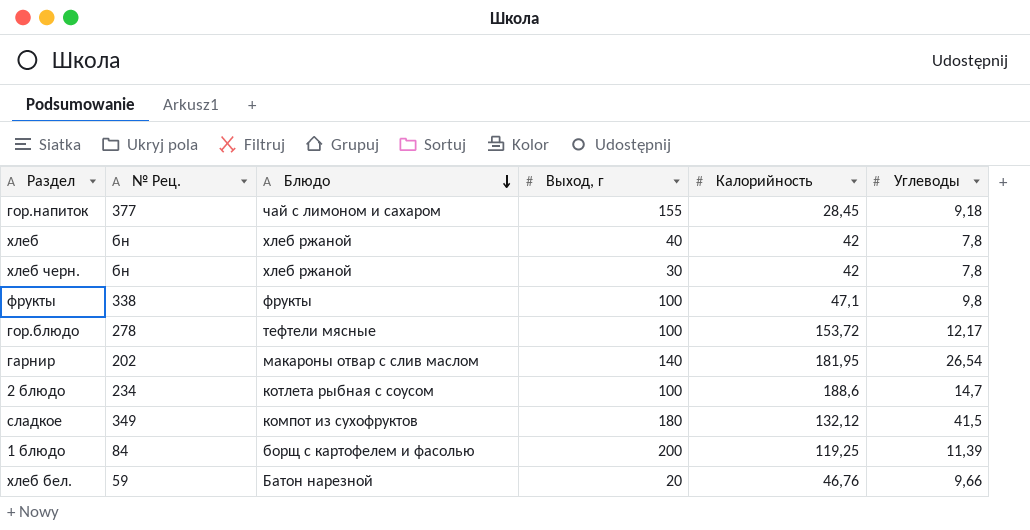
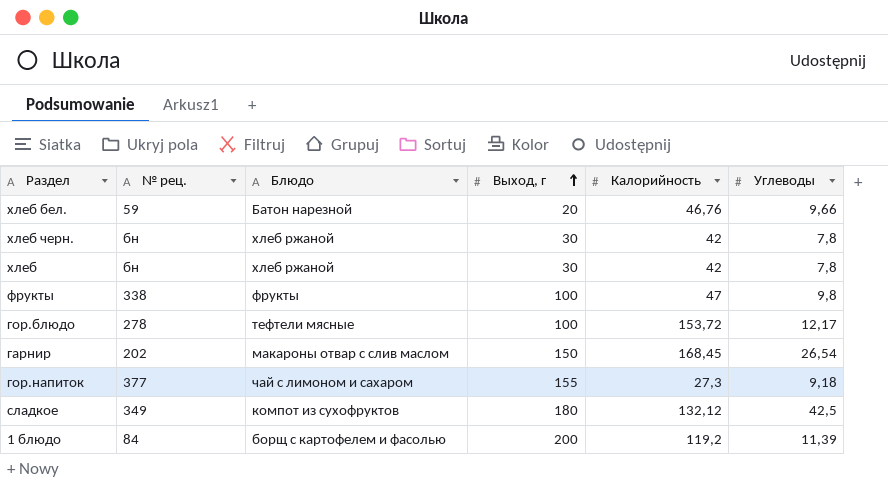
row order: Блюдо descending -> Выход, г ascending
column name: № Рец. -> № рец.
row 2 блюдо: 234 | котлета рыбная с соусом | 100 | 188,6 | 14,7 -> none
хлеб | Выход, г: 40 -> 30
фрукты | Калорийность: 47,1 -> 47
гарнир | Выход, г: 140 -> 150
гарнир | Калорийность: 181,95 -> 168,45
гор.напиток | Калорийность: 28,45 -> 27,3
сладкое | Углеводы: 41,5 -> 42,5
1 блюдо | Калорийность: 119,25 -> 119,2

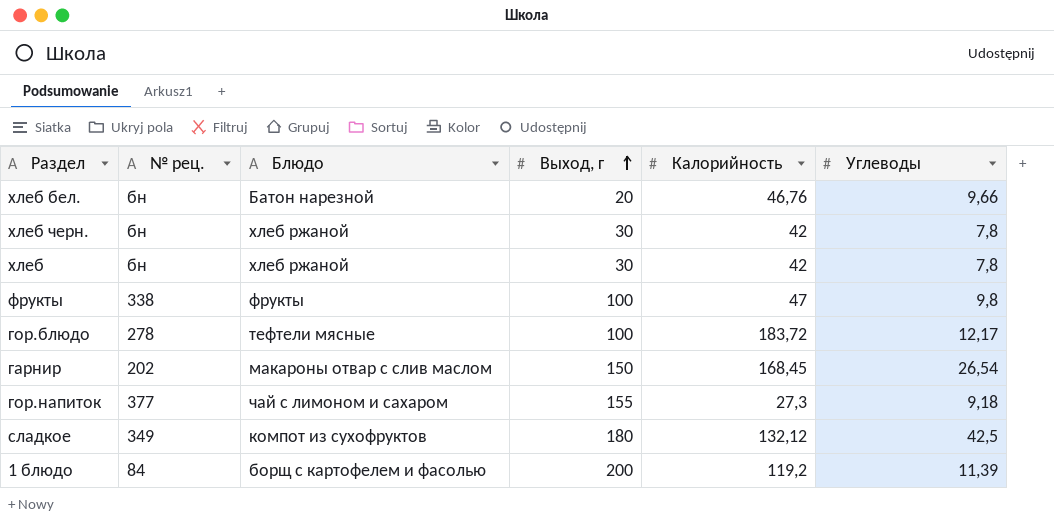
хлеб бел. | № рец.: 59 -> бн
гор.блюдо | Калорийность: 153,72 -> 183,72

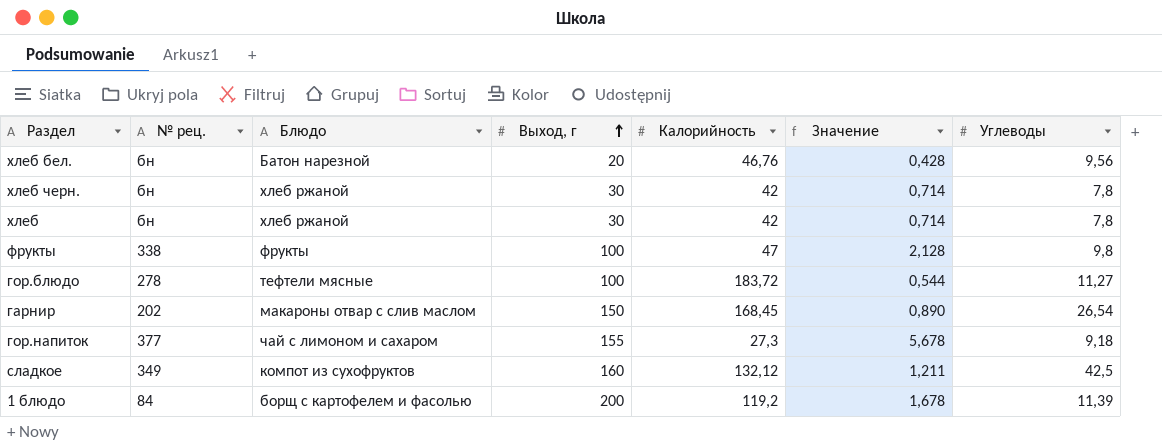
column Значение | formula: none -> [Выход, г] / [Калорийность]
хлеб бел. | Углеводы: 9,66 -> 9,56
гор.блюдо | Углеводы: 12,17 -> 11,27
сладкое | Выход, г: 180 -> 160

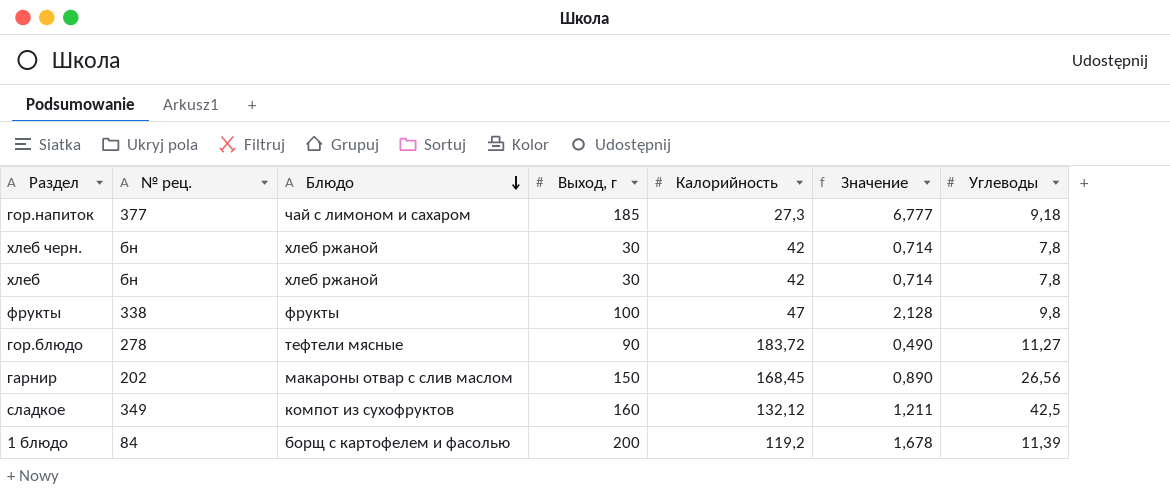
row order: Выход, г ascending -> Блюдо descending
row хлеб бел.: бн | Батон нарезной | 20 | 46,76 | 0,428 | 9,56 -> none
гор.напиток | Выход, г: 155 -> 185
гор.напиток | Значение: 5,678 -> 6,777
гор.блюдо | Выход, г: 100 -> 90
гор.блюдо | Значение: 0,544 -> 0,490
гарнир | Углеводы: 26,54 -> 26,56

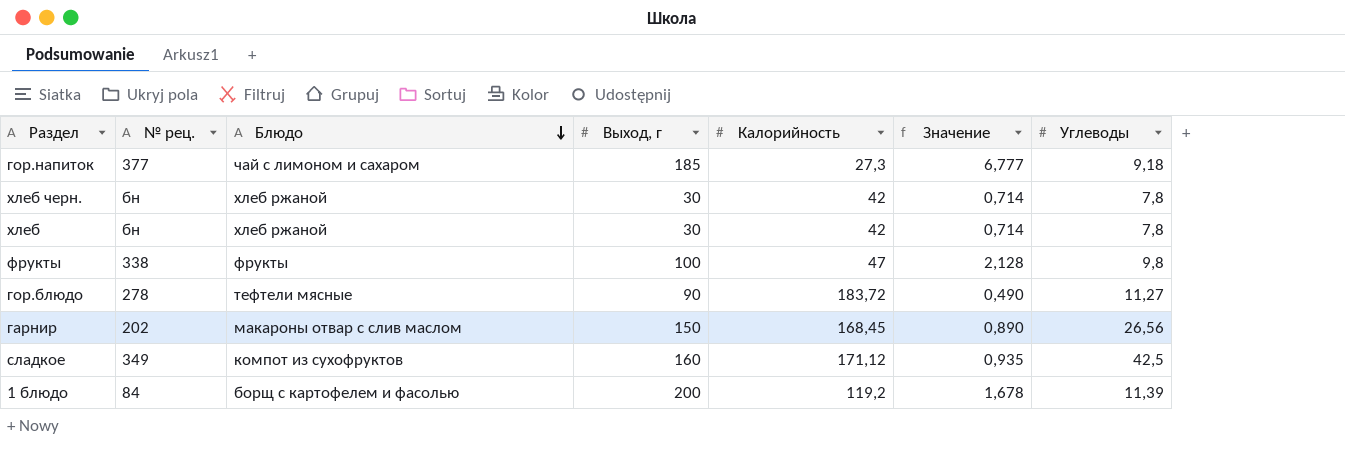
сладкое | Калорийность: 132,12 -> 171,12
сладкое | Значение: 1,211 -> 0,935

